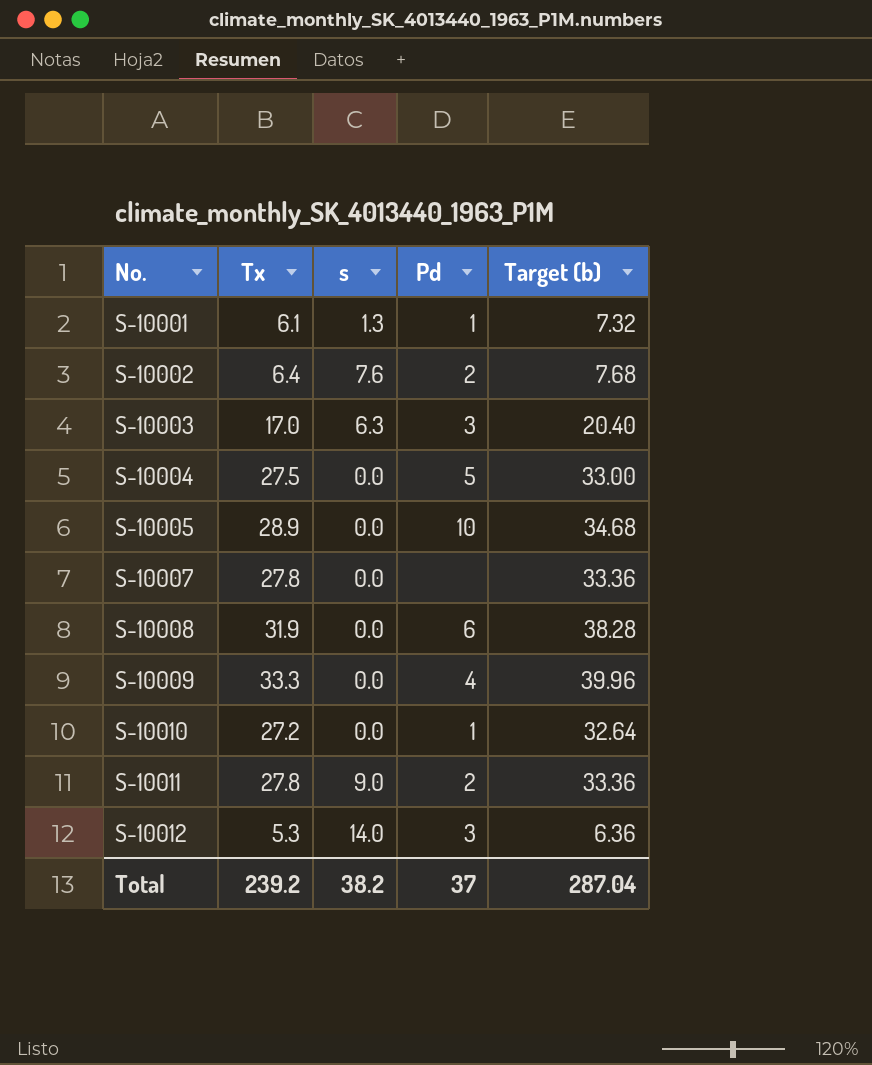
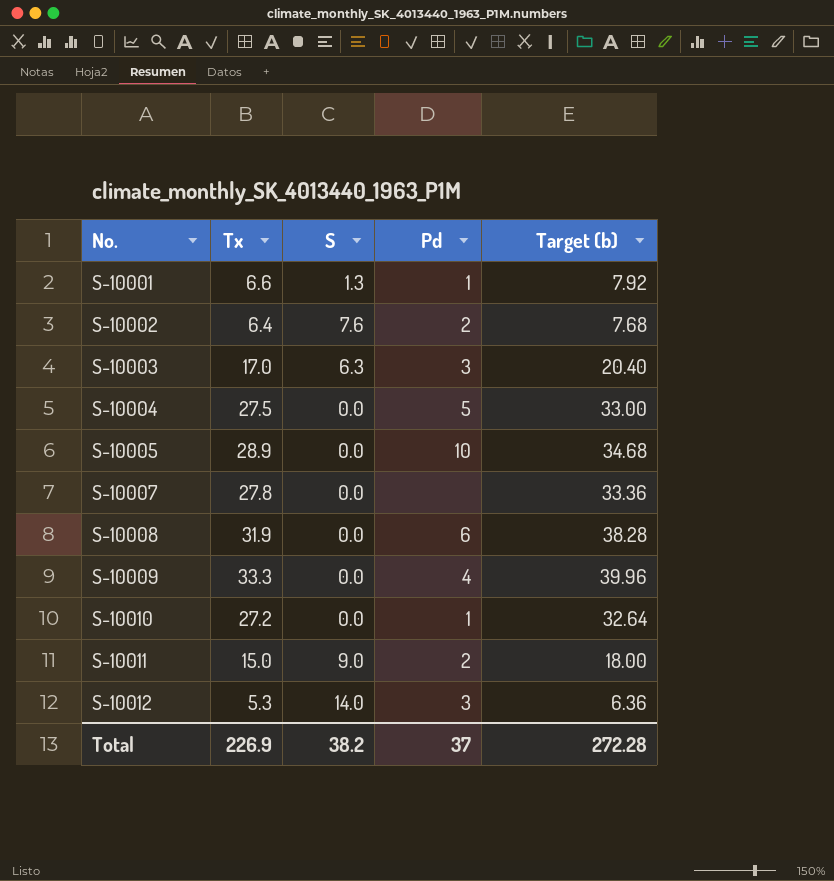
column name: s -> S
S-10001 | Tx: 6.1 -> 6.6
S-10001 | Target (b): 7.32 -> 7.92
S-10011 | Tx: 27.8 -> 15.0
S-10011 | Target (b): 33.36 -> 18.00
Total | Tx: 239.2 -> 226.9
Total | Target (b): 287.04 -> 272.28

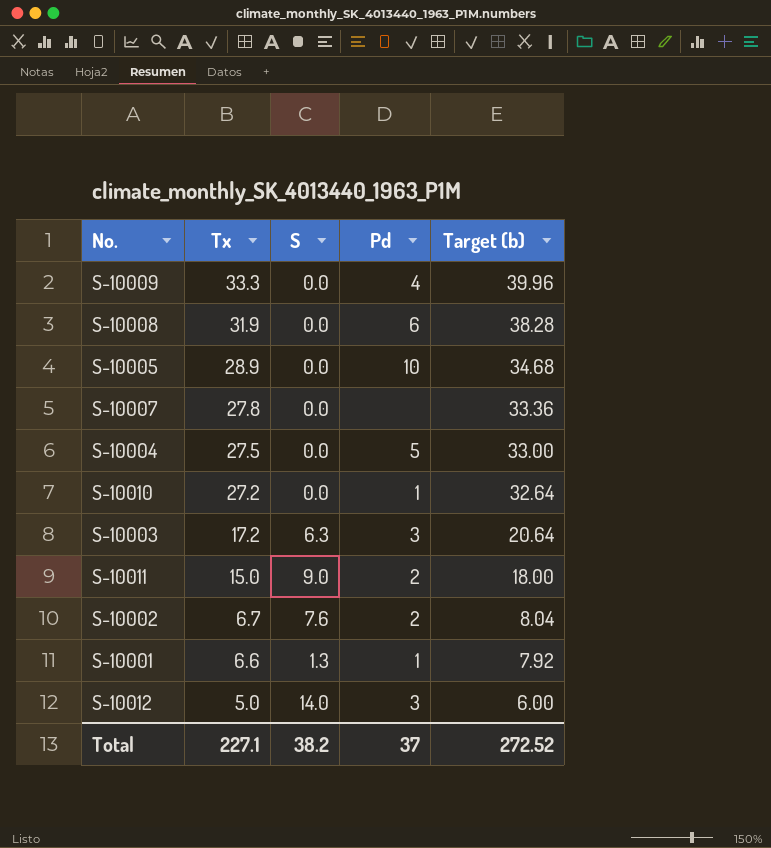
row order: No. ascending -> Tx descending
S-10003 | Tx: 17.0 -> 17.2
S-10003 | Target (b): 20.40 -> 20.64
S-10002 | Tx: 6.4 -> 6.7
S-10002 | Target (b): 7.68 -> 8.04
S-10012 | Tx: 5.3 -> 5.0
S-10012 | Target (b): 6.36 -> 6.00
Total | Tx: 226.9 -> 227.1
Total | Target (b): 272.28 -> 272.52

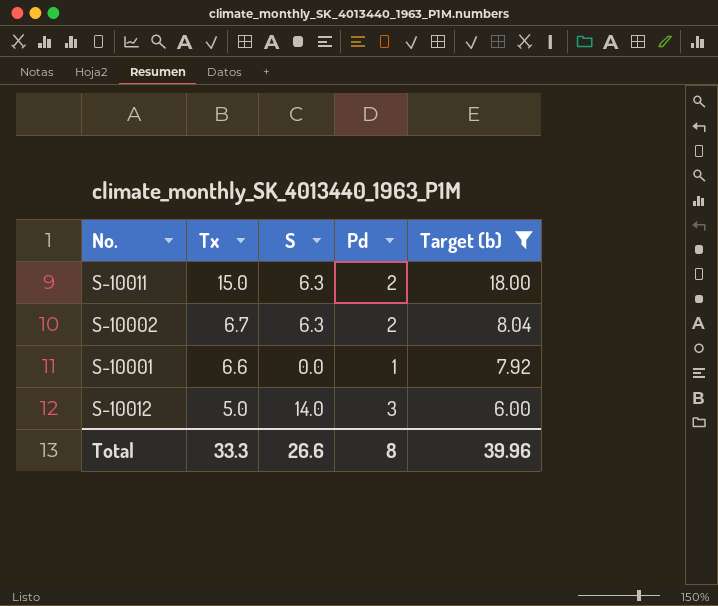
filter: none -> Target (b) <= 18.00
S-10011 | S: 9.0 -> 6.3
S-10002 | S: 7.6 -> 6.3
S-10001 | S: 1.3 -> 0.0
Total | Tx: 227.1 -> 33.3
Total | S: 38.2 -> 26.6
Total | Pd: 37 -> 8
Total | Target (b): 272.52 -> 39.96

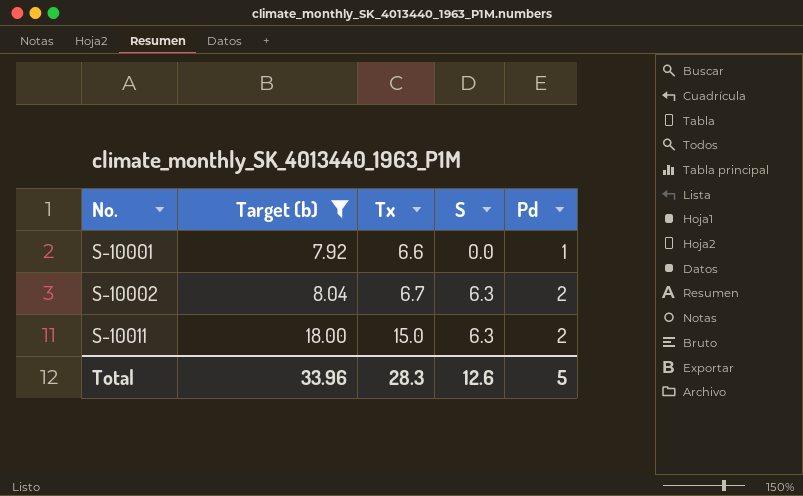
row order: Tx descending -> No. ascending
column Target (b) | position: 5 -> 2
row S-10012: 5.0 | 14.0 | 3 | 6.00 -> none
Total | Target (b): 39.96 -> 33.96
Total | Tx: 33.3 -> 28.3
Total | S: 26.6 -> 12.6
Total | Pd: 8 -> 5

